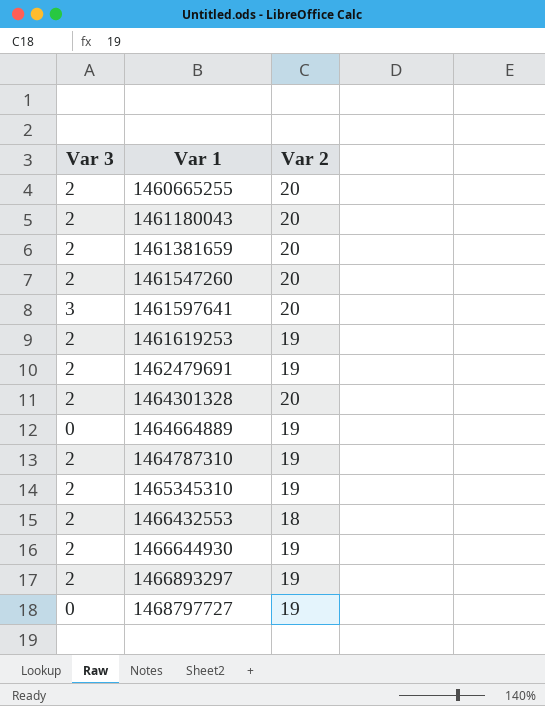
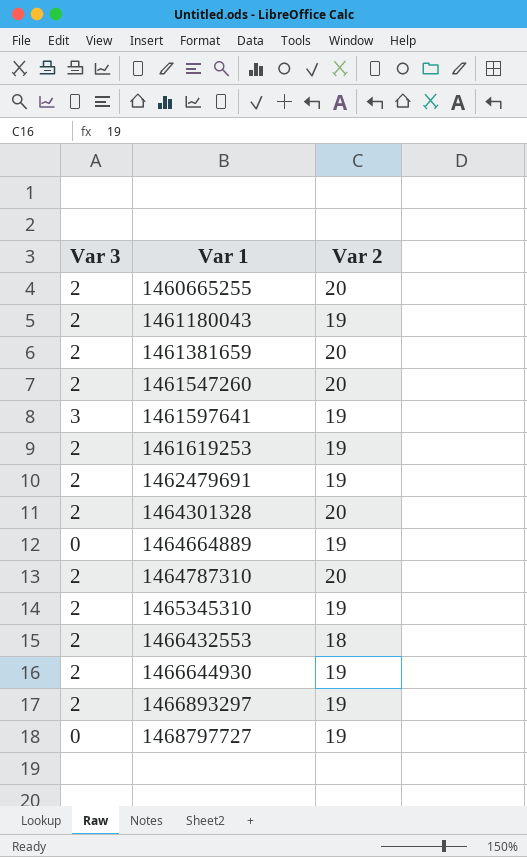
1461180043 | Var 2: 20 -> 19
1461597641 | Var 2: 20 -> 19
1464787310 | Var 2: 19 -> 20

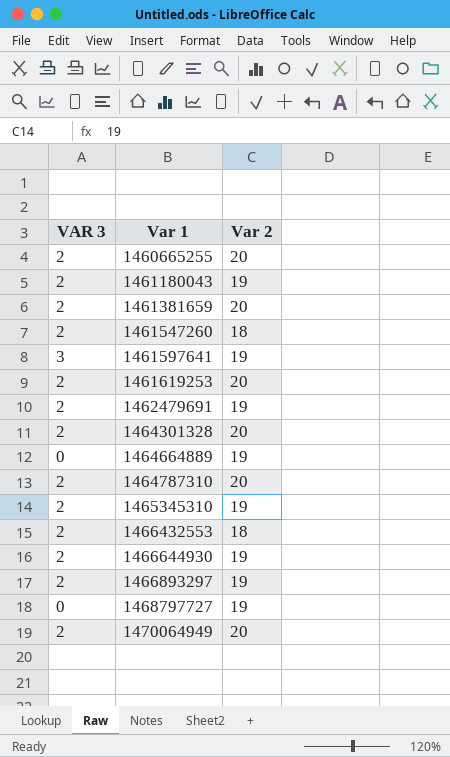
column name: Var 3 -> VAR 3
1461547260 | Var 2: 20 -> 18
1461619253 | Var 2: 19 -> 20
row 1470064949: none -> 2 | 20

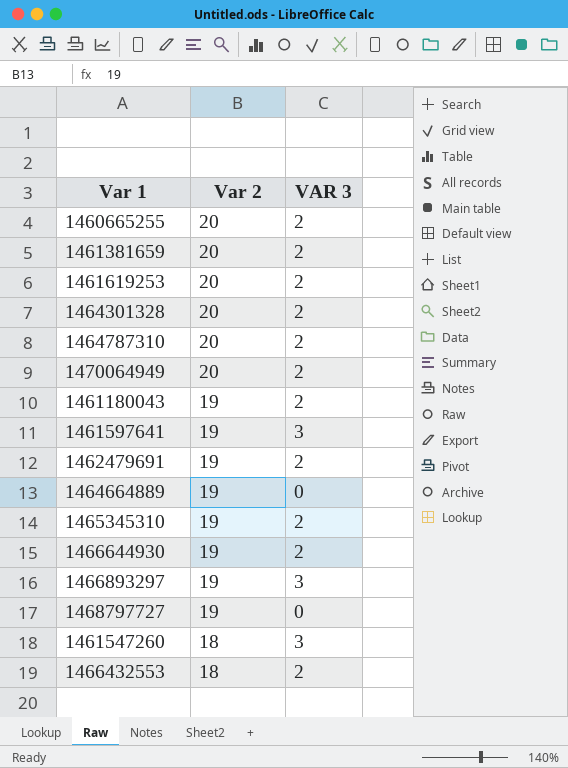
row order: Var 1 ascending -> Var 2 descending
column VAR 3 | position: 1 -> 3
1466893297 | VAR 3: 2 -> 3
1461547260 | VAR 3: 2 -> 3

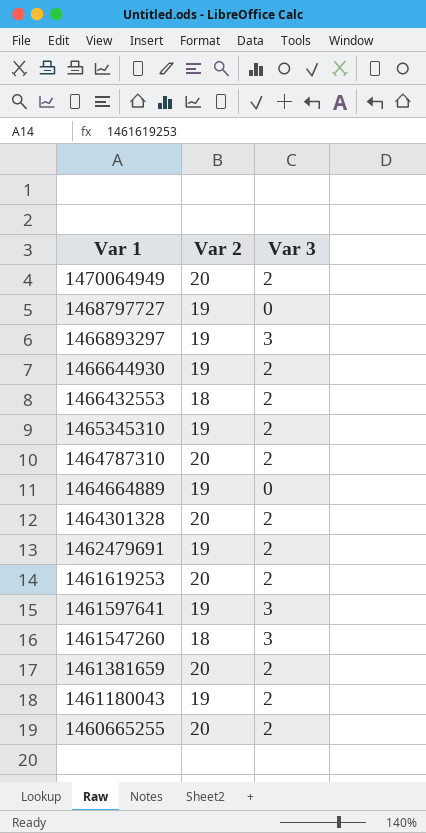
row order: Var 2 descending -> Var 1 descending
column name: VAR 3 -> Var 3

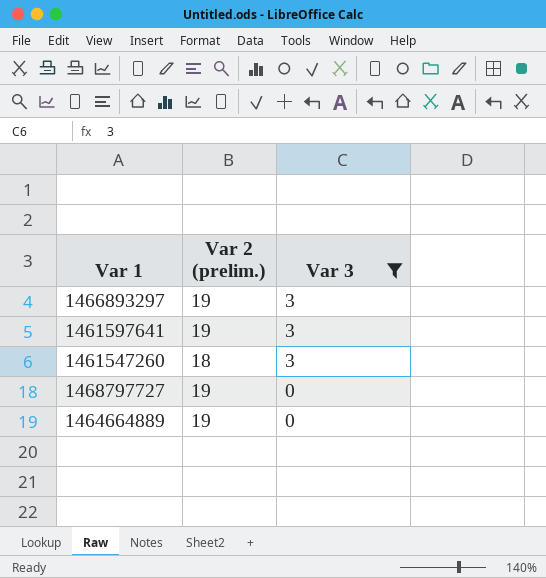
filter: none -> Var 3 != 2
row order: Var 1 descending -> Var 3 descending
column name: Var 2 -> Var 2 (prelim.)

